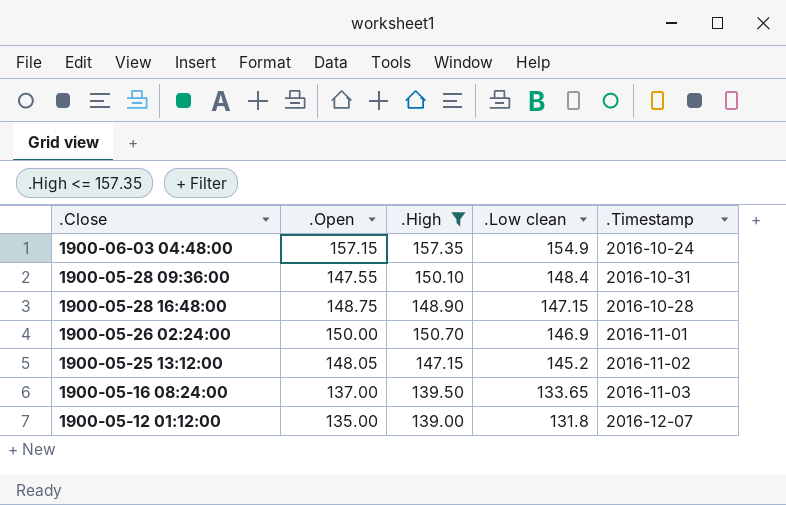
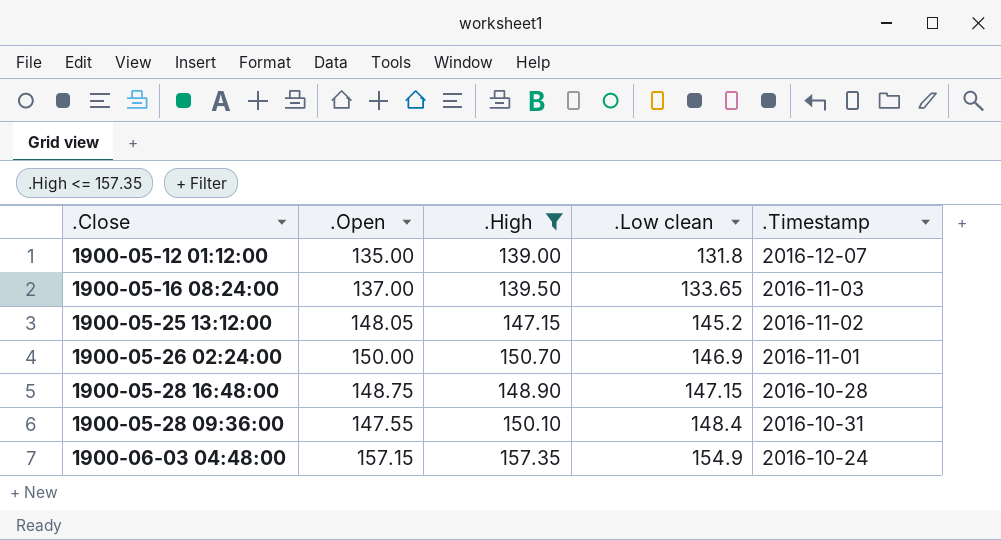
row order: .Low clean descending -> .Low clean ascending

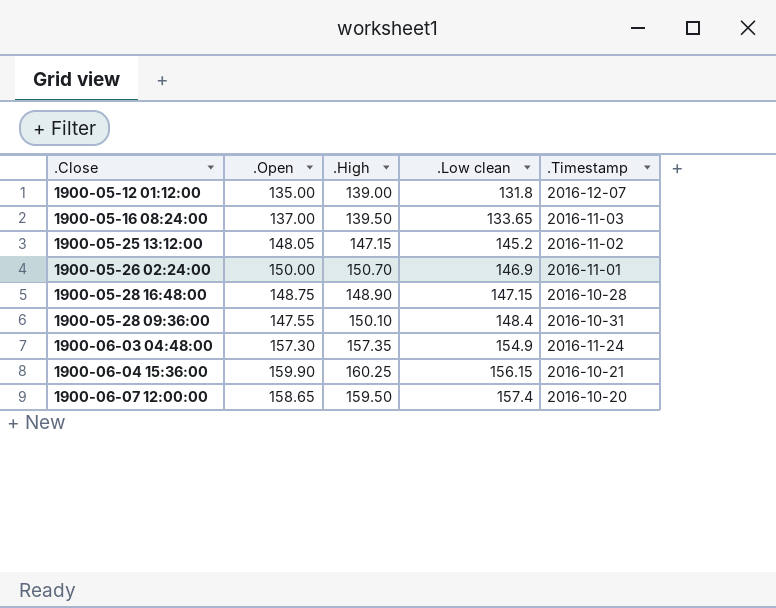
filter: .High <= 157.35 -> none
1900-06-03 04:48:00 | .Open: 157.15 -> 157.30
1900-06-03 04:48:00 | .Timestamp: 2016-10-24 -> 2016-11-24

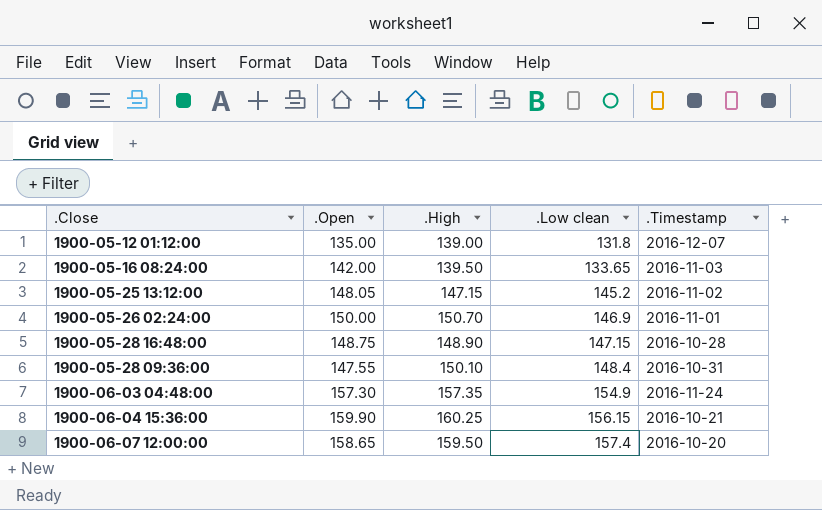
1900-05-16 08:24:00 | .Open: 137.00 -> 142.00

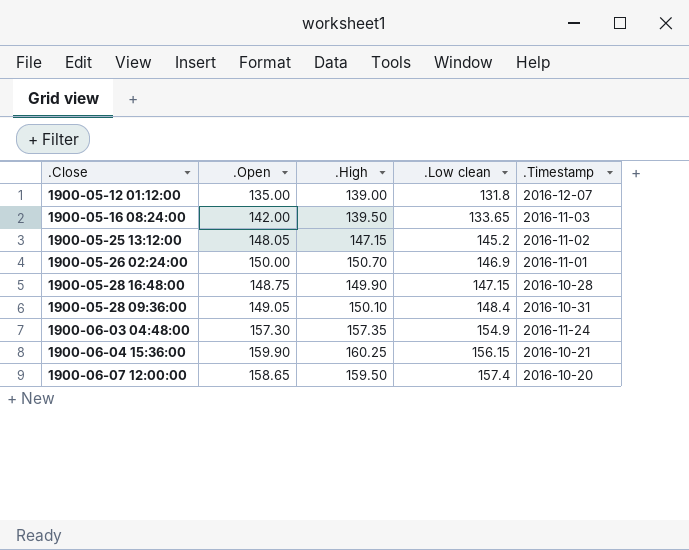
1900-05-28 16:48:00 | .High: 148.90 -> 149.90
1900-05-28 09:36:00 | .Open: 147.55 -> 149.05

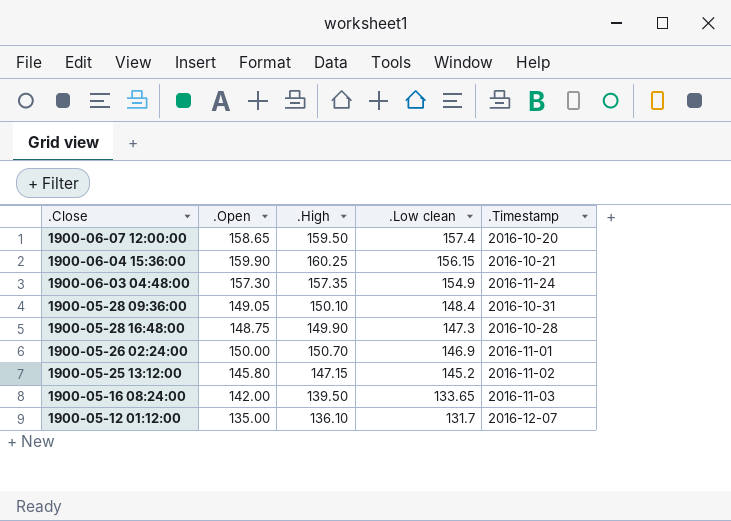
row order: .Low clean ascending -> .Low clean descending
1900-05-28 16:48:00 | .Low clean: 147.15 -> 147.3
1900-05-25 13:12:00 | .Open: 148.05 -> 145.80
1900-05-12 01:12:00 | .High: 139.00 -> 136.10
1900-05-12 01:12:00 | .Low clean: 131.8 -> 131.7

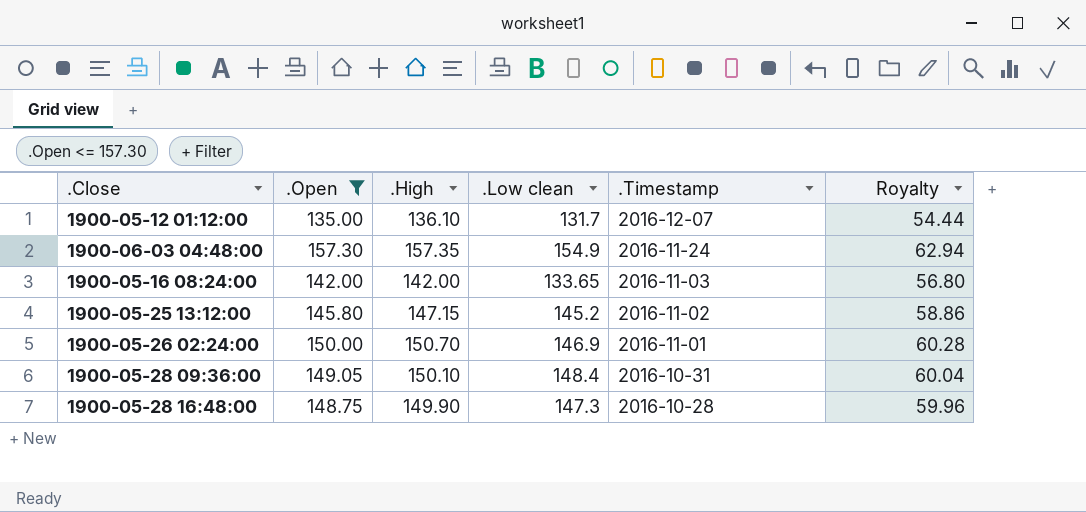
filter: none -> .Open <= 157.30
row order: .Low clean descending -> .Timestamp descending
column Royalty | formula: none -> [.High] * 0.4
1900-05-16 08:24:00 | .High: 139.50 -> 142.00

